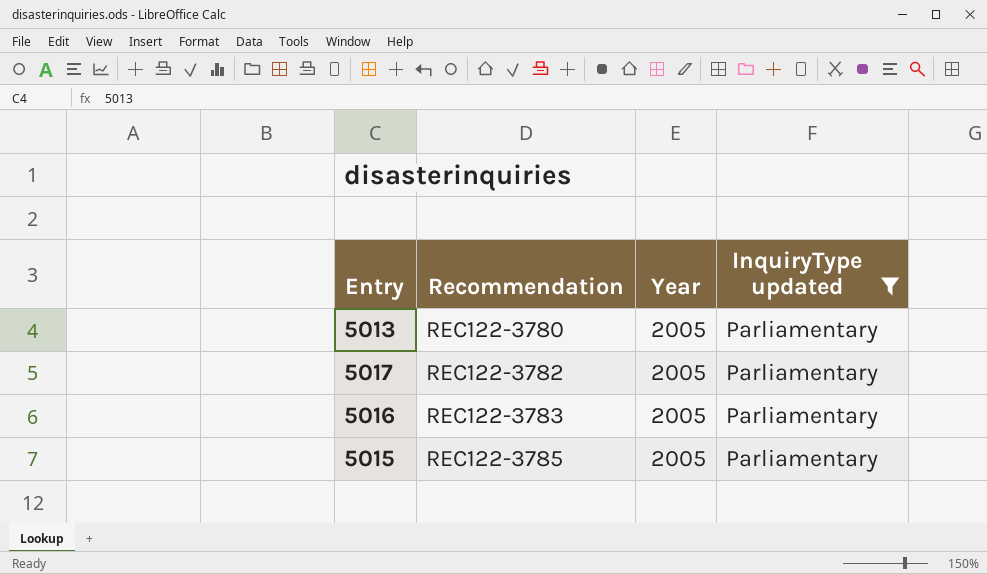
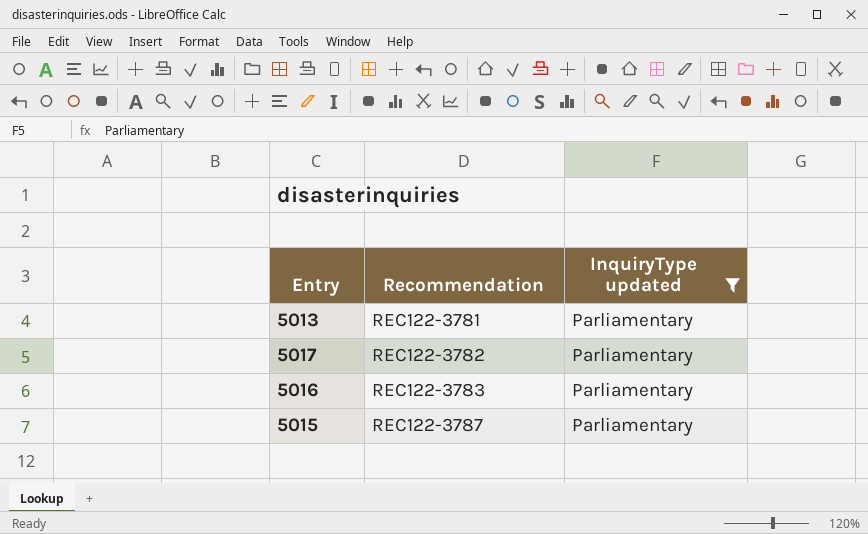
column Year | position: 3 -> none
5013 | Recommendation: REC122-3780 -> REC122-3781
5015 | Recommendation: REC122-3785 -> REC122-3787

